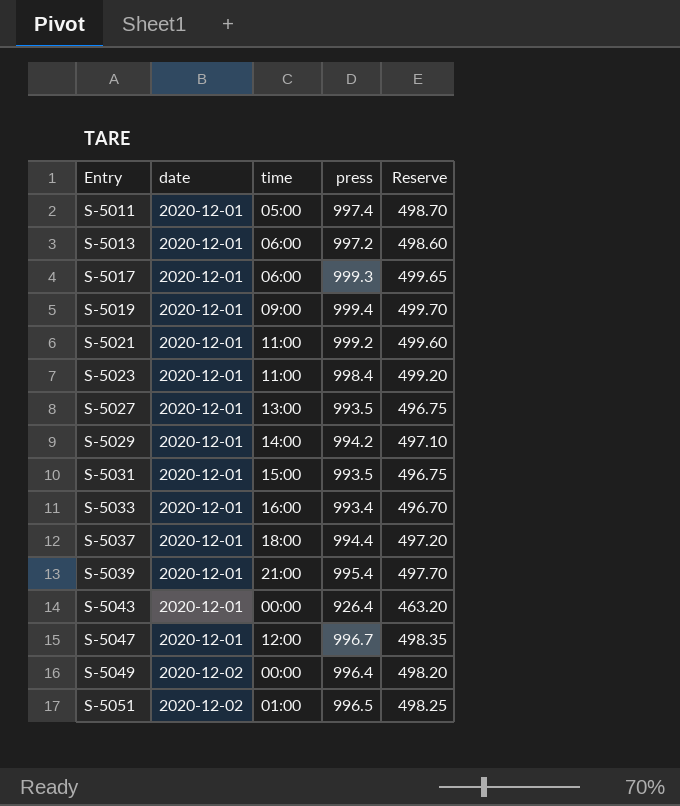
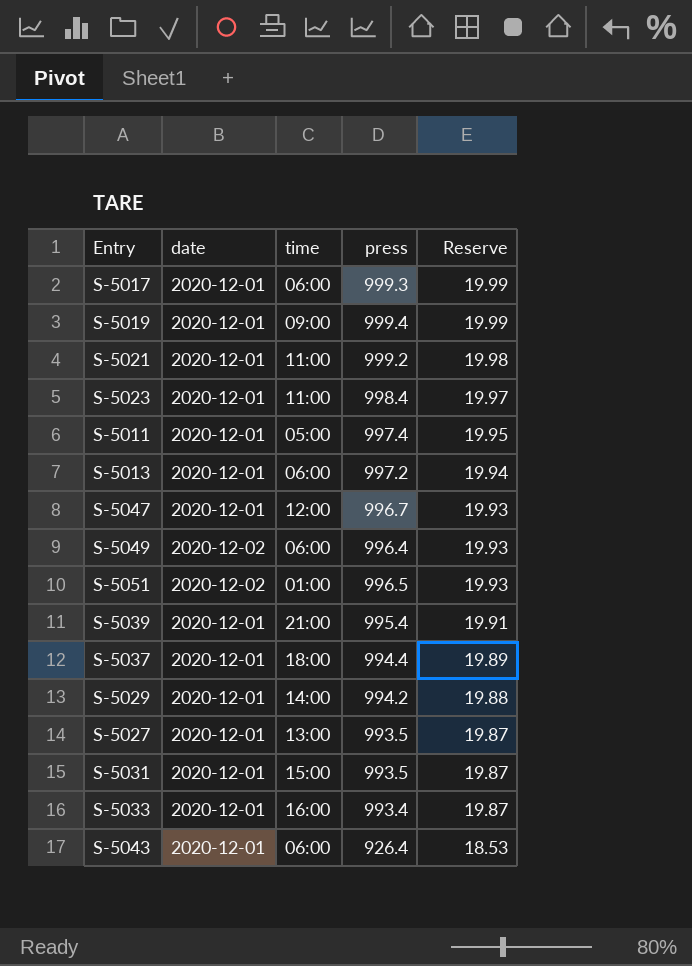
row order: Entry ascending -> Reserve descending
column Reserve | formula: [press] * 0.5 -> [press] * 0.02
S-5049 | time: 00:00 -> 06:00
S-5043 | time: 00:00 -> 06:00

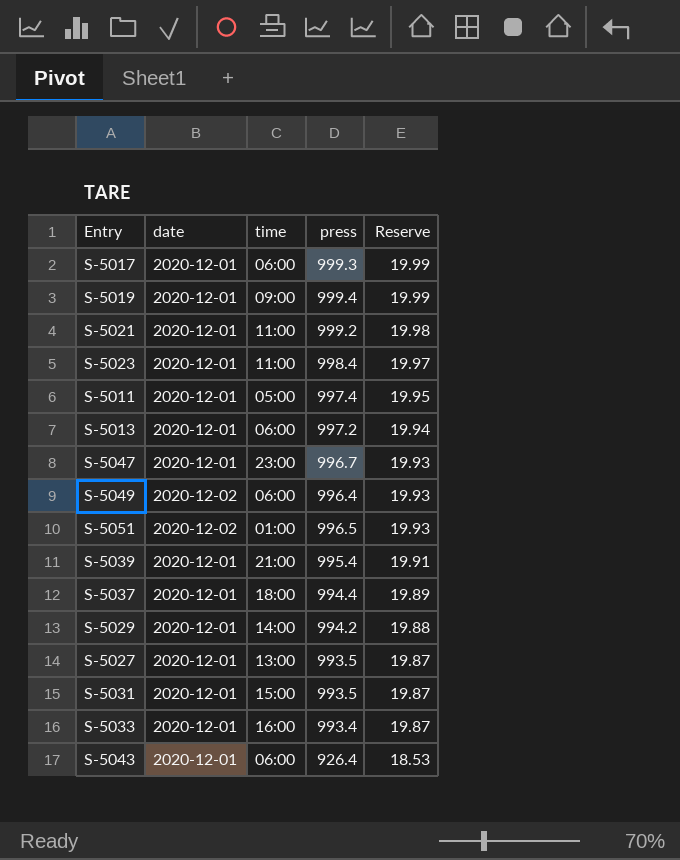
S-5047 | time: 12:00 -> 23:00

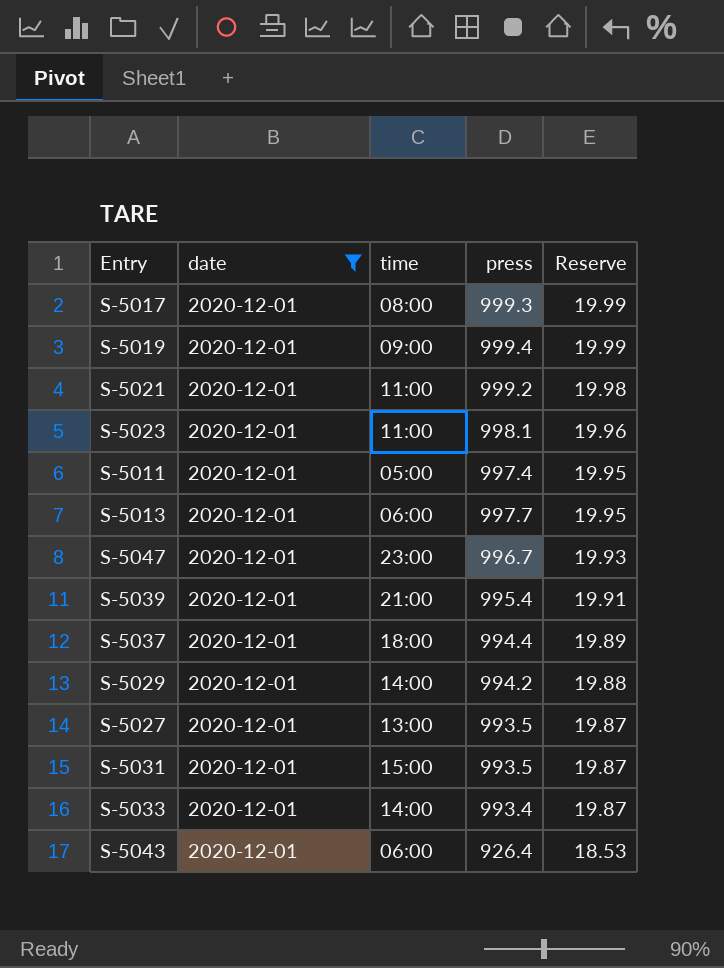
filter: none -> date = 2020-12-01
S-5017 | time: 06:00 -> 08:00
S-5023 | press: 998.4 -> 998.1
S-5023 | Reserve: 19.97 -> 19.96
S-5013 | press: 997.2 -> 997.7
S-5013 | Reserve: 19.94 -> 19.95
S-5033 | time: 16:00 -> 14:00

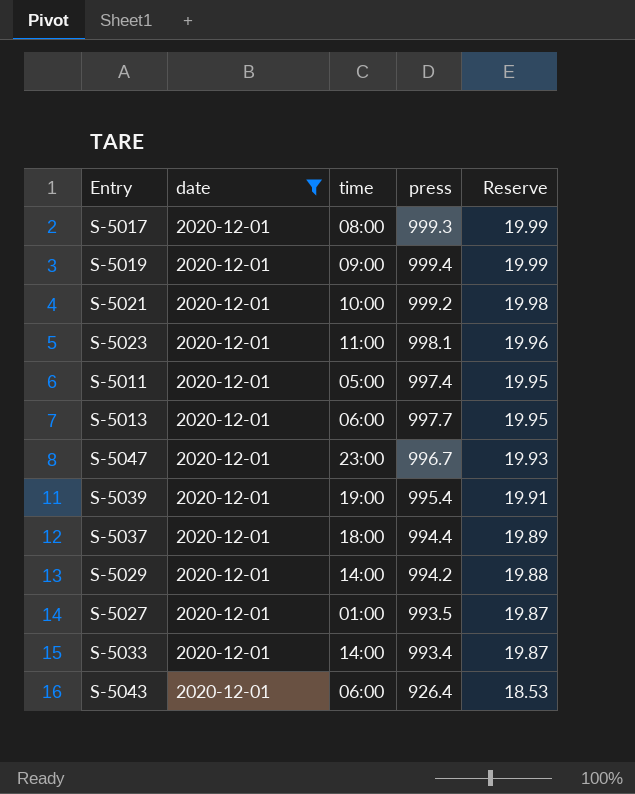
row S-5031: 2020-12-01 | 15:00 | 993.5 | 19.87 -> none
S-5021 | time: 11:00 -> 10:00
S-5039 | time: 21:00 -> 19:00
S-5027 | time: 13:00 -> 01:00

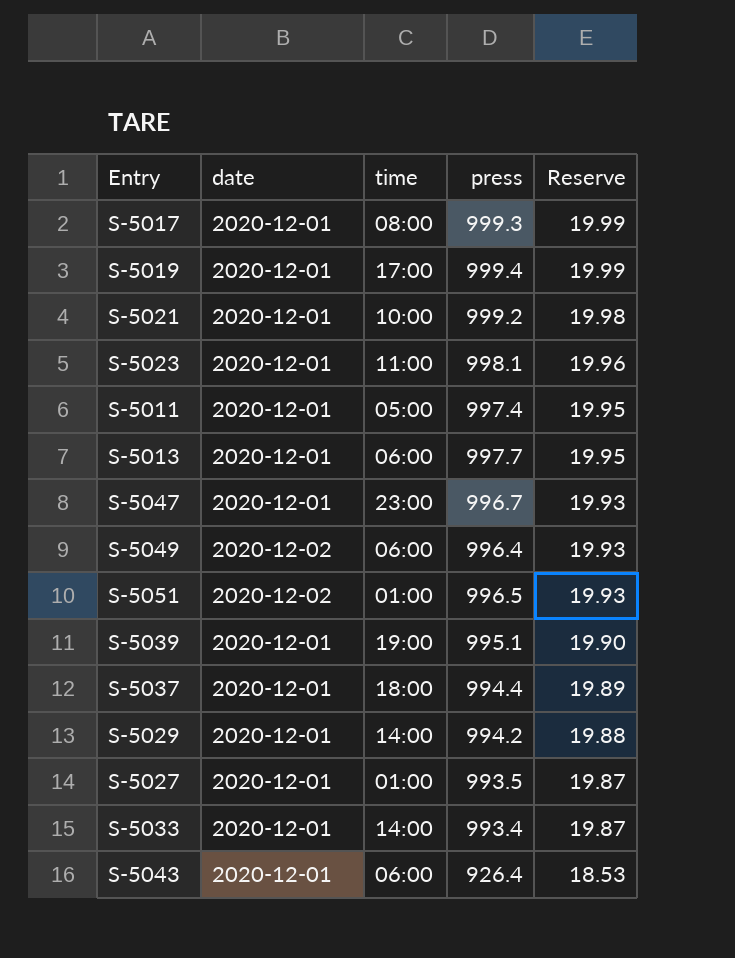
filter: date = 2020-12-01 -> none
S-5019 | time: 09:00 -> 17:00
S-5039 | press: 995.4 -> 995.1
S-5039 | Reserve: 19.91 -> 19.90

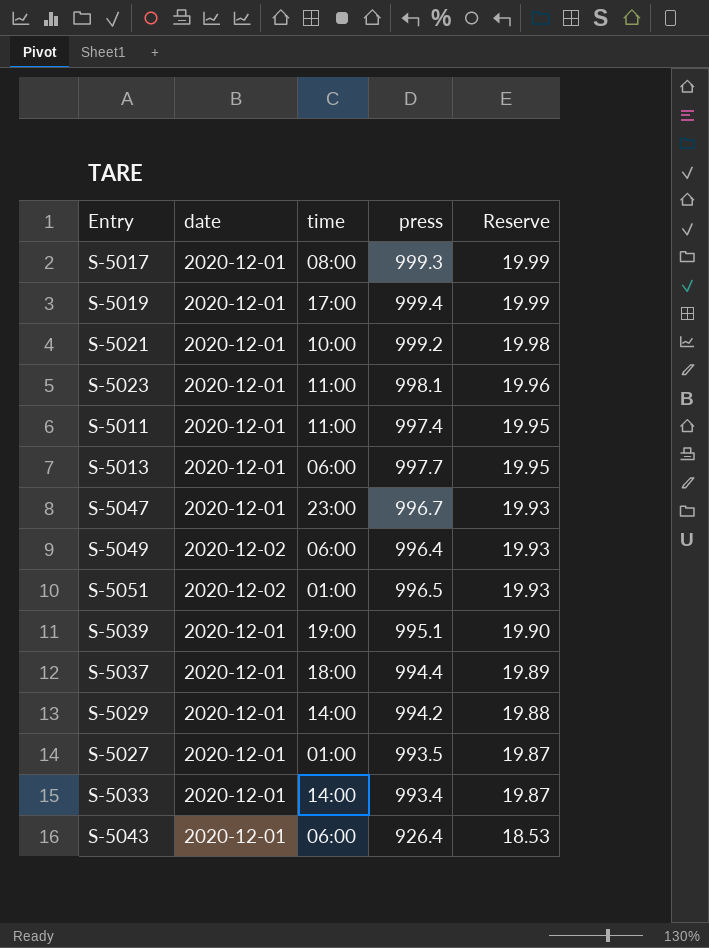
S-5011 | time: 05:00 -> 11:00

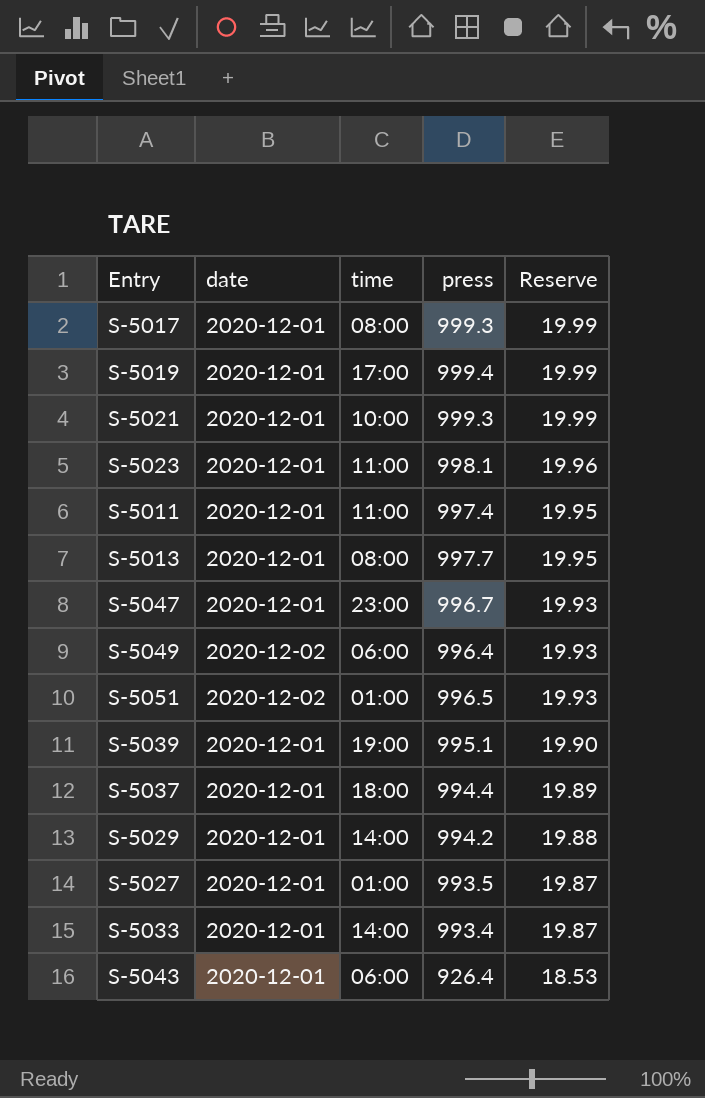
S-5021 | press: 999.2 -> 999.3
S-5021 | Reserve: 19.98 -> 19.99
S-5013 | time: 06:00 -> 08:00

